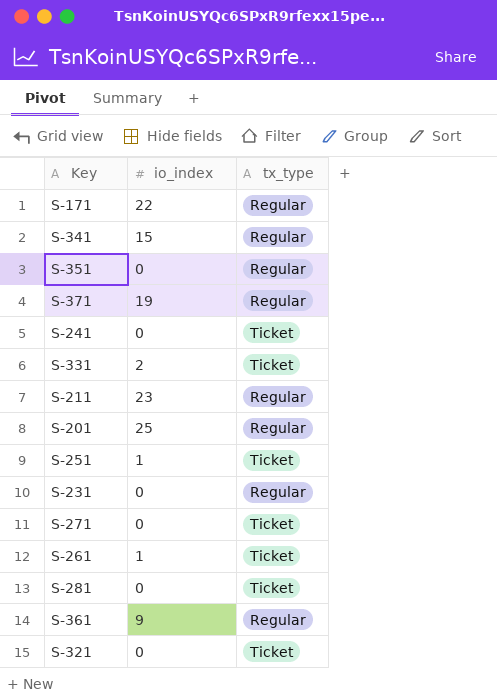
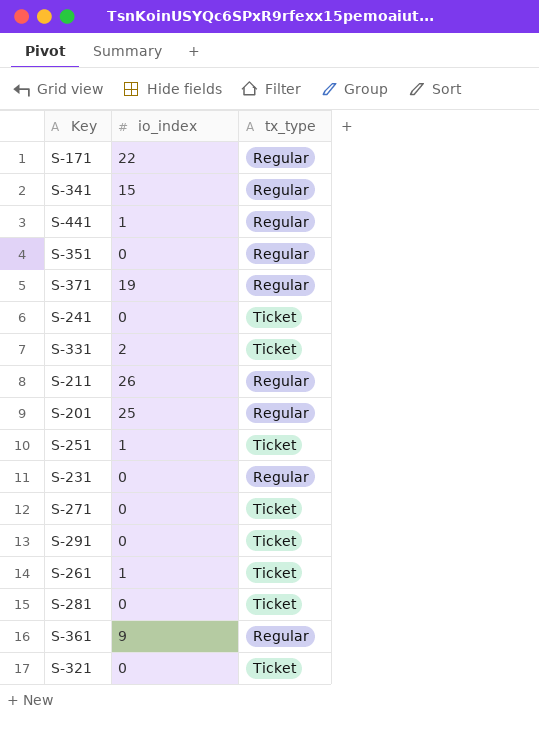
row S-441: none -> 1 | Regular
S-211 | io_index: 23 -> 26
row S-291: none -> 0 | Ticket

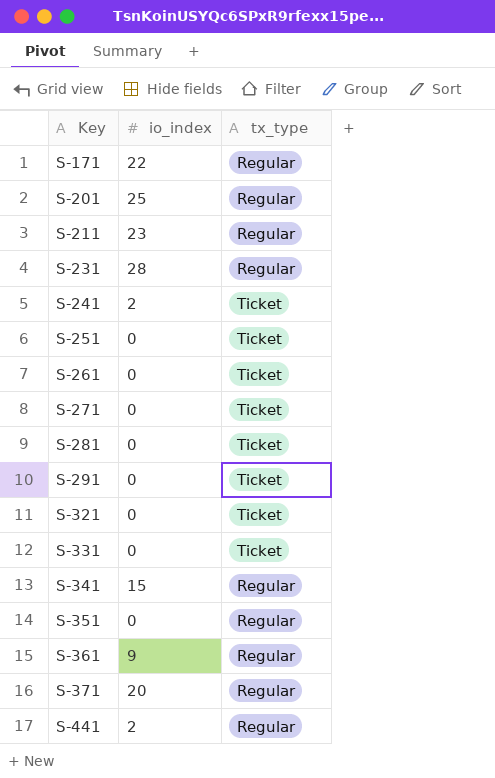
row order: none -> Key ascending
S-211 | io_index: 26 -> 23
S-231 | io_index: 0 -> 28
S-241 | io_index: 0 -> 2
S-251 | io_index: 1 -> 0
S-261 | io_index: 1 -> 0
S-331 | io_index: 2 -> 0
S-371 | io_index: 19 -> 20
S-441 | io_index: 1 -> 2

